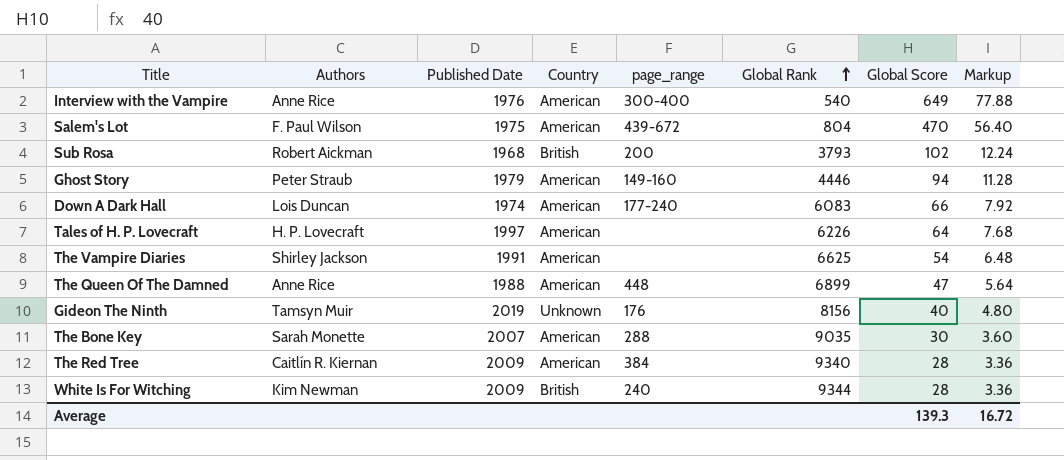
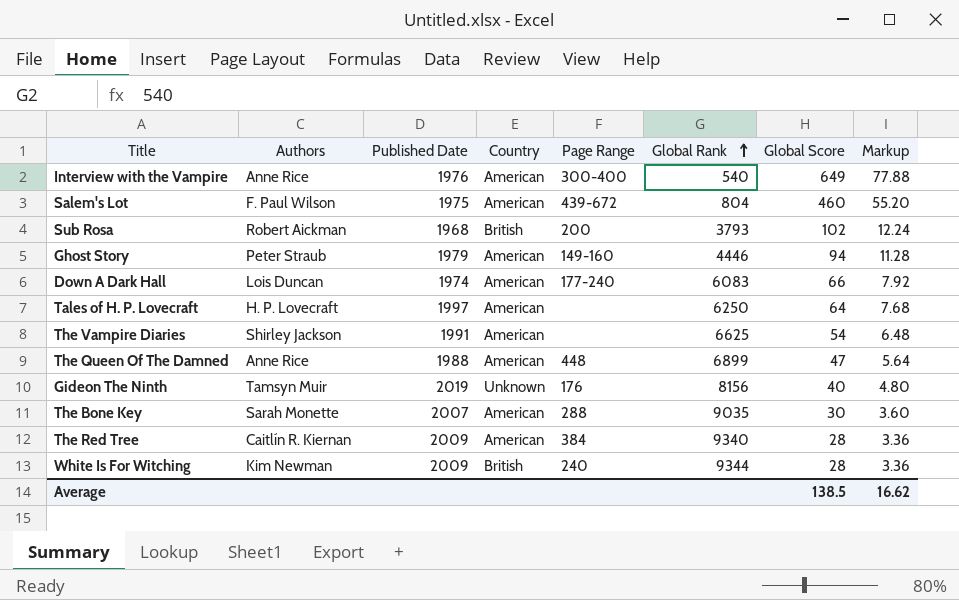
column name: page_range -> Page Range
Salem's Lot | Global Score: 470 -> 460
Salem's Lot | Markup: 56.40 -> 55.20
Tales of H. P. Lovecraft | Global Rank: 6226 -> 6250
Average | Global Score: 139.3 -> 138.5
Average | Markup: 16.72 -> 16.62

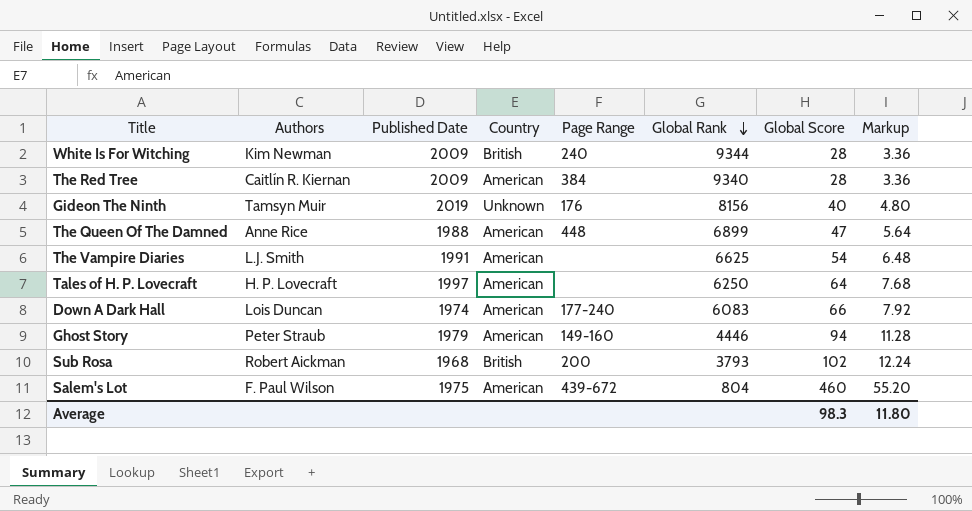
row order: Global Rank ascending -> Global Rank descending
row Interview with the Vampire: Anne Rice | 1976 | American | 300-400 | 540 | 649 | 77.88 -> none
row The Bone Key: Sarah Monette | 2007 | American | 288 | 9035 | 30 | 3.60 -> none
The Vampire Diaries | Authors: Shirley Jackson -> L.J. Smith
Average | Global Score: 138.5 -> 98.3
Average | Markup: 16.62 -> 11.80

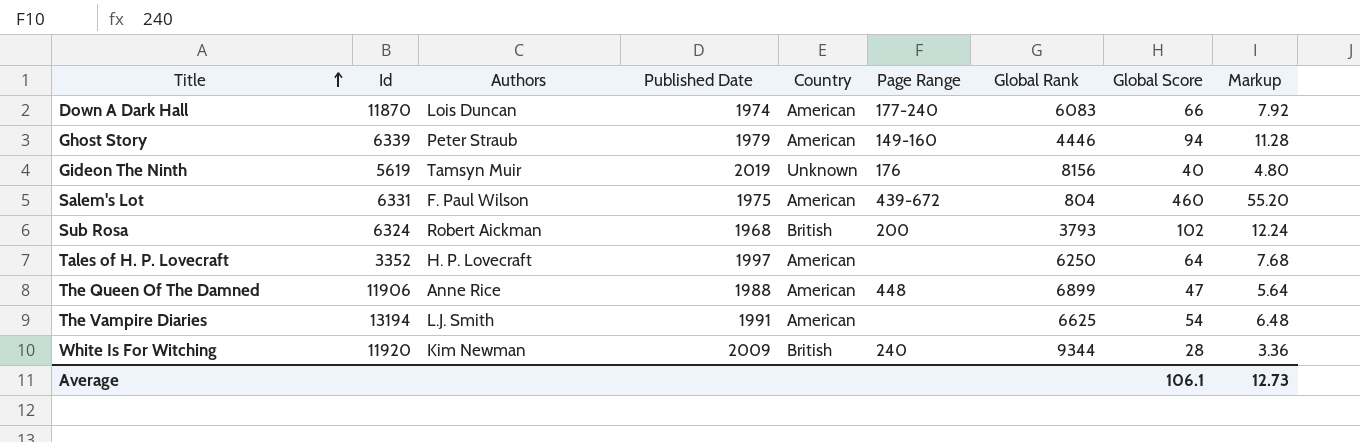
row order: Global Rank descending -> Title ascending
column Id | position: none -> 2
row The Red Tree: Caitlín R. Kiernan | 2009 | American | 384 | 9340 | 28 | 3.36 -> none
Average | Global Score: 98.3 -> 106.1
Average | Markup: 11.80 -> 12.73

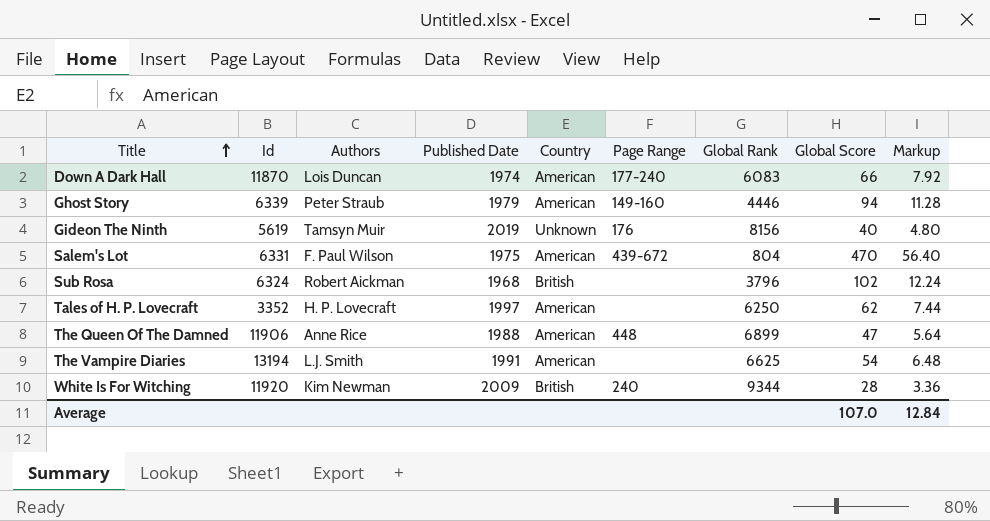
Salem's Lot | Global Score: 460 -> 470
Salem's Lot | Markup: 55.20 -> 56.40
Sub Rosa | Page Range: 200 -> none
Sub Rosa | Global Rank: 3793 -> 3796
Tales of H. P. Lovecraft | Global Score: 64 -> 62
Tales of H. P. Lovecraft | Markup: 7.68 -> 7.44
Average | Global Score: 106.1 -> 107.0
Average | Markup: 12.73 -> 12.84

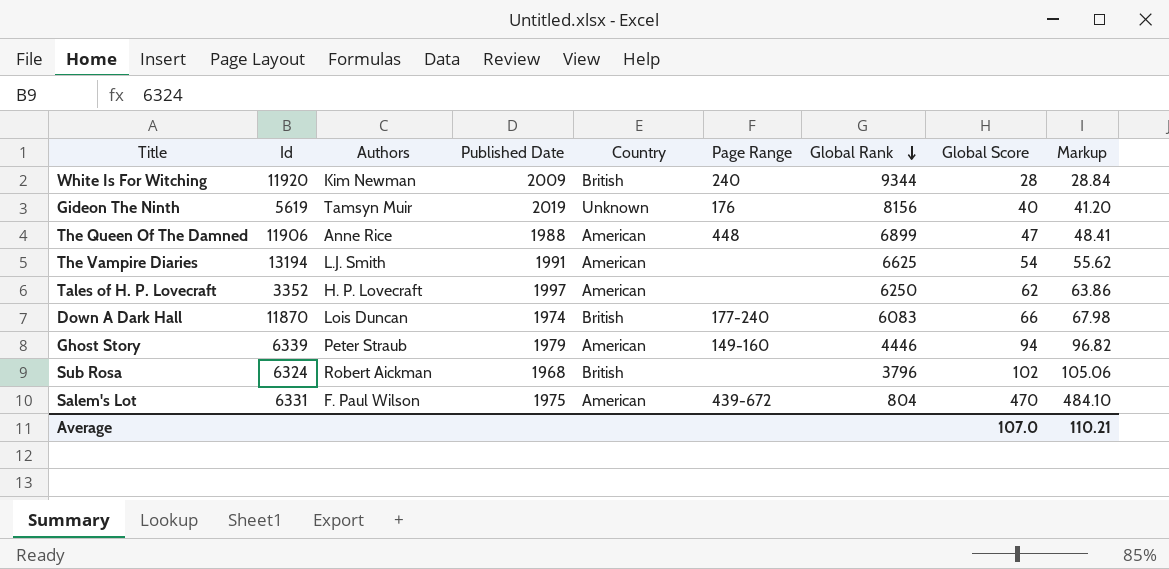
row order: Title ascending -> Global Rank descending
column Markup | formula: [Global Score] * 0.12 -> [Global Score] * 1.03
Down A Dark Hall | Country: American -> British
Average | Markup: 12.84 -> 110.21

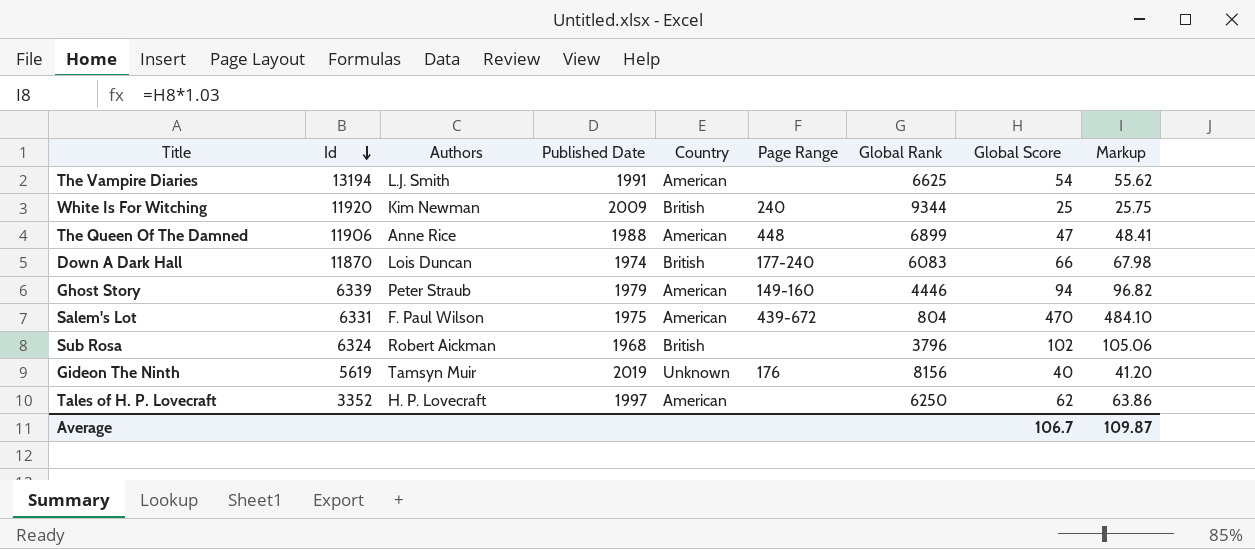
row order: Global Rank descending -> Id descending
White Is For Witching | Global Score: 28 -> 25
White Is For Witching | Markup: 28.84 -> 25.75
Average | Global Score: 107.0 -> 106.7
Average | Markup: 110.21 -> 109.87

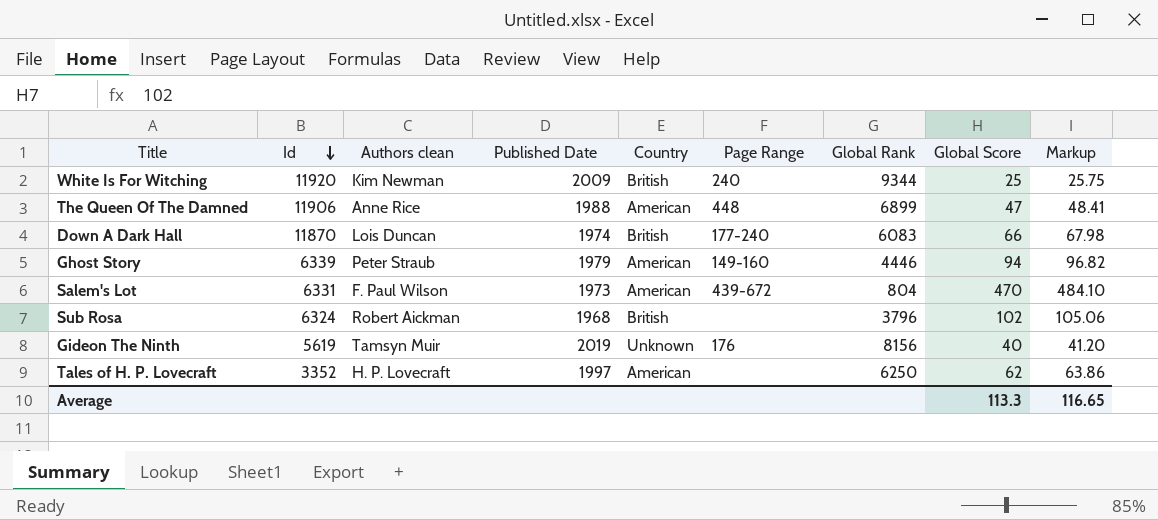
column name: Authors -> Authors clean
row The Vampire Diaries: 13194 | L.J. Smith | 1991 | American | none | 6625 | 54 | 55.62 -> none
Salem's Lot | Published Date: 1975 -> 1973
Average | Global Score: 106.7 -> 113.3
Average | Markup: 109.87 -> 116.65

